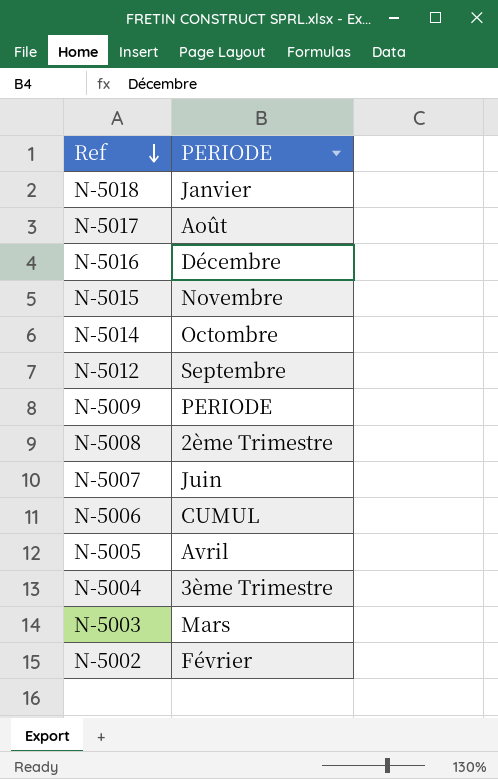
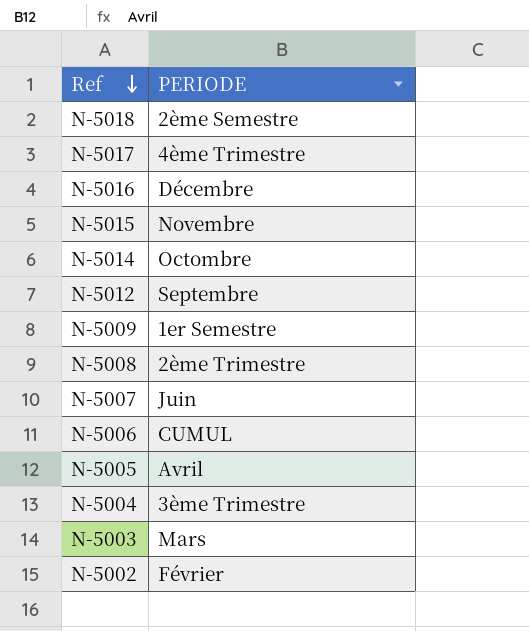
N-5018 | PERIODE: Janvier -> 2ème Semestre
N-5017 | PERIODE: Août -> 4ème Trimestre
N-5009 | PERIODE: PERIODE -> 1er Semestre

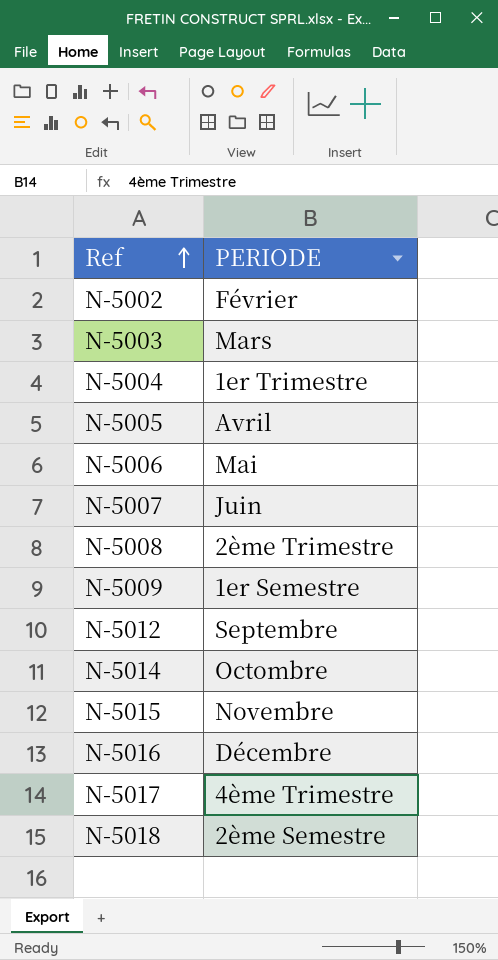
row order: Ref descending -> Ref ascending
N-5004 | PERIODE: 3ème Trimestre -> 1er Trimestre
N-5006 | PERIODE: CUMUL -> Mai

